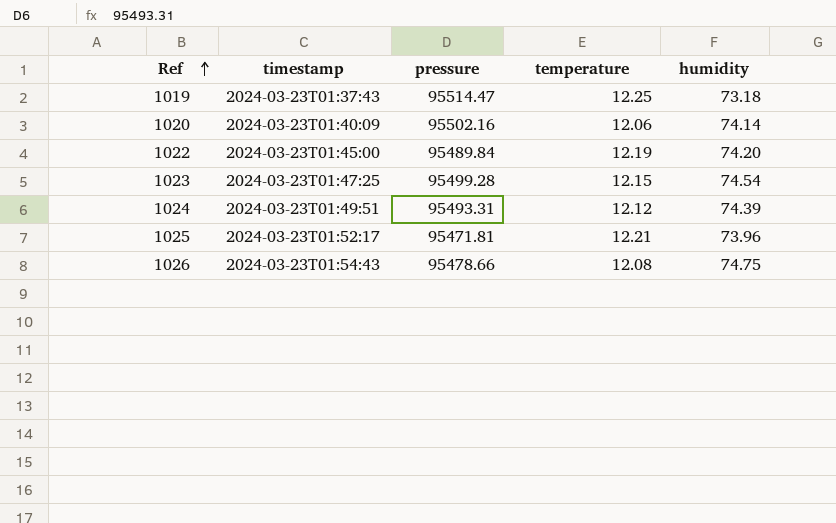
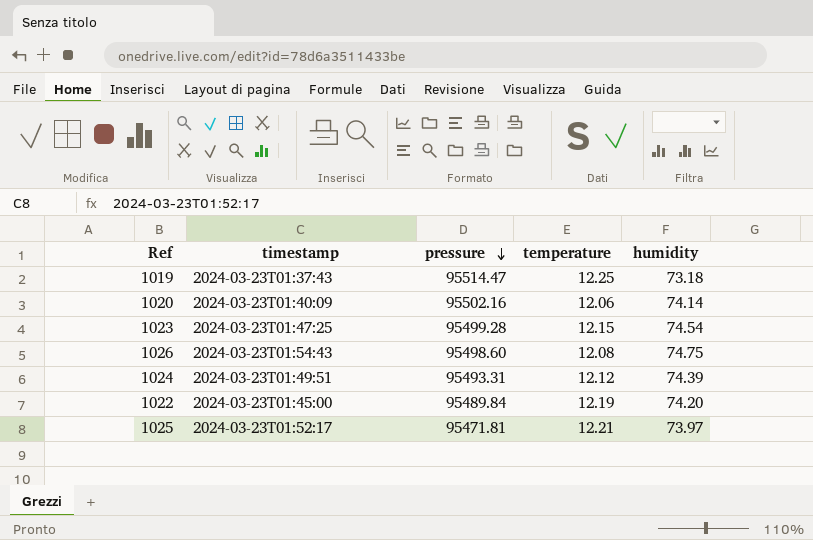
row order: Ref ascending -> pressure descending
1026 | pressure: 95478.66 -> 95498.60
1025 | humidity: 73.96 -> 73.97

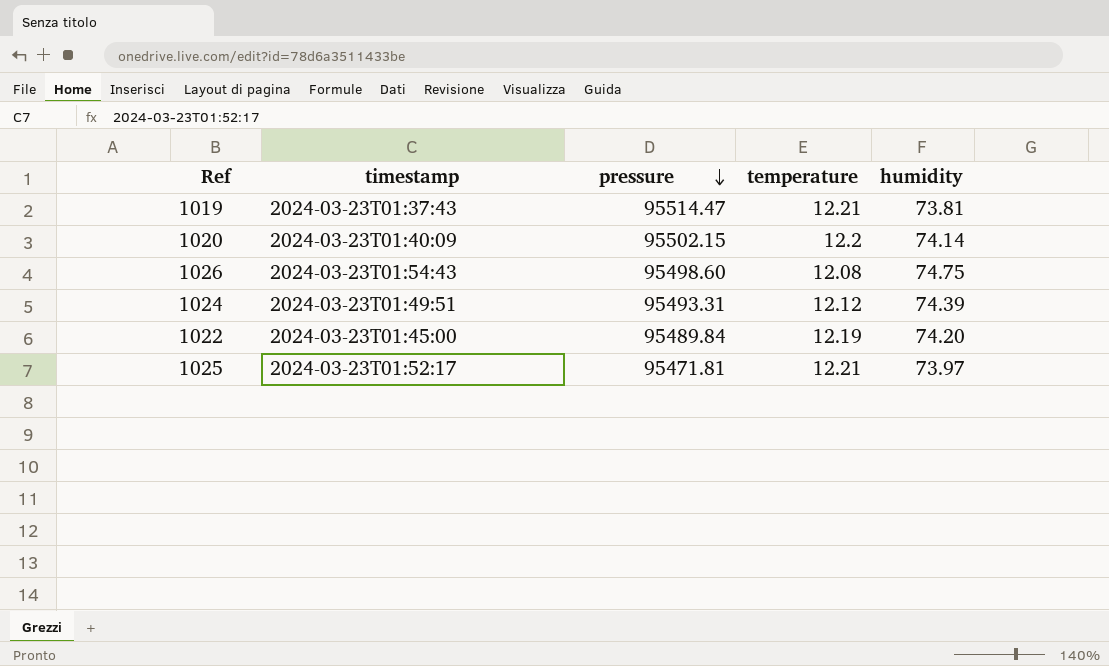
row 1023: 2024-03-23T01:47:25 | 95499.28 | 12.15 | 74.54 -> none
1019 | temperature: 12.25 -> 12.21
1019 | humidity: 73.18 -> 73.81
1020 | pressure: 95502.16 -> 95502.15
1020 | temperature: 12.06 -> 12.2

